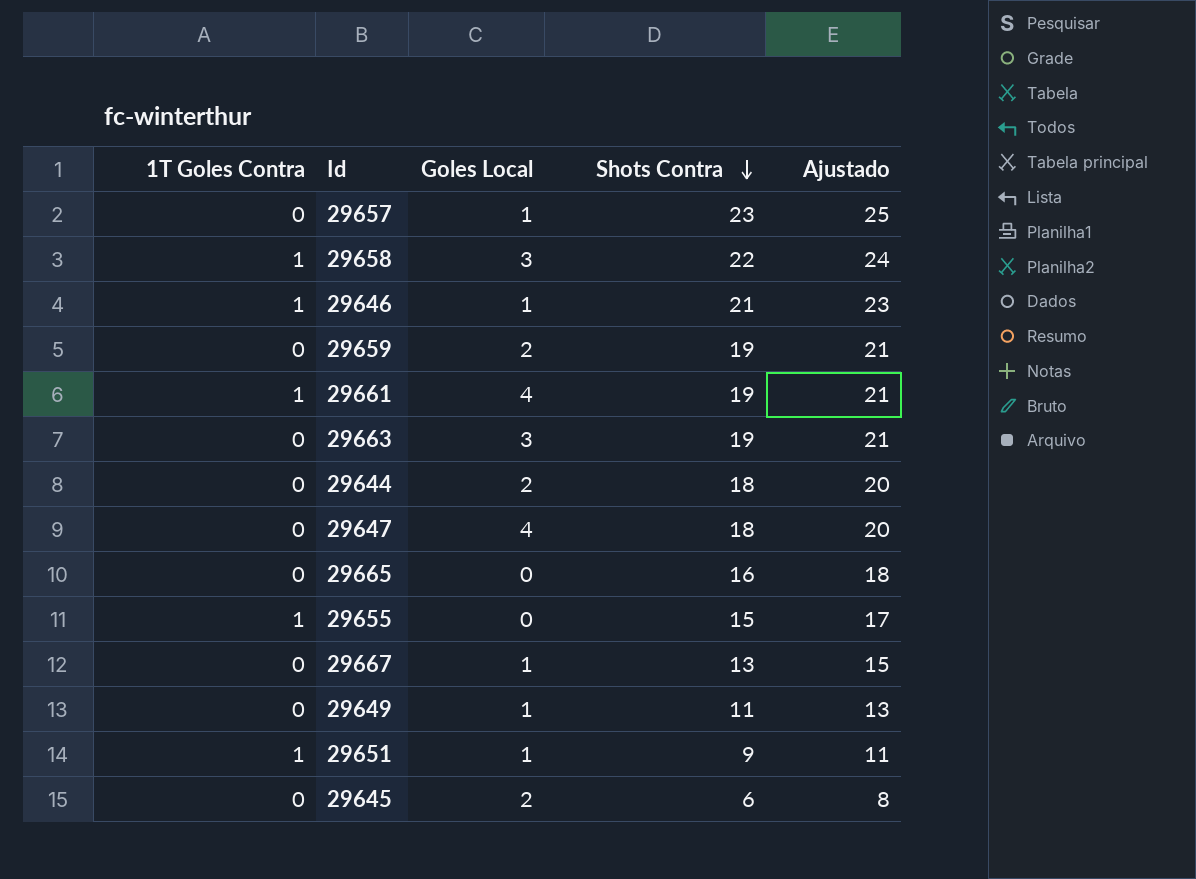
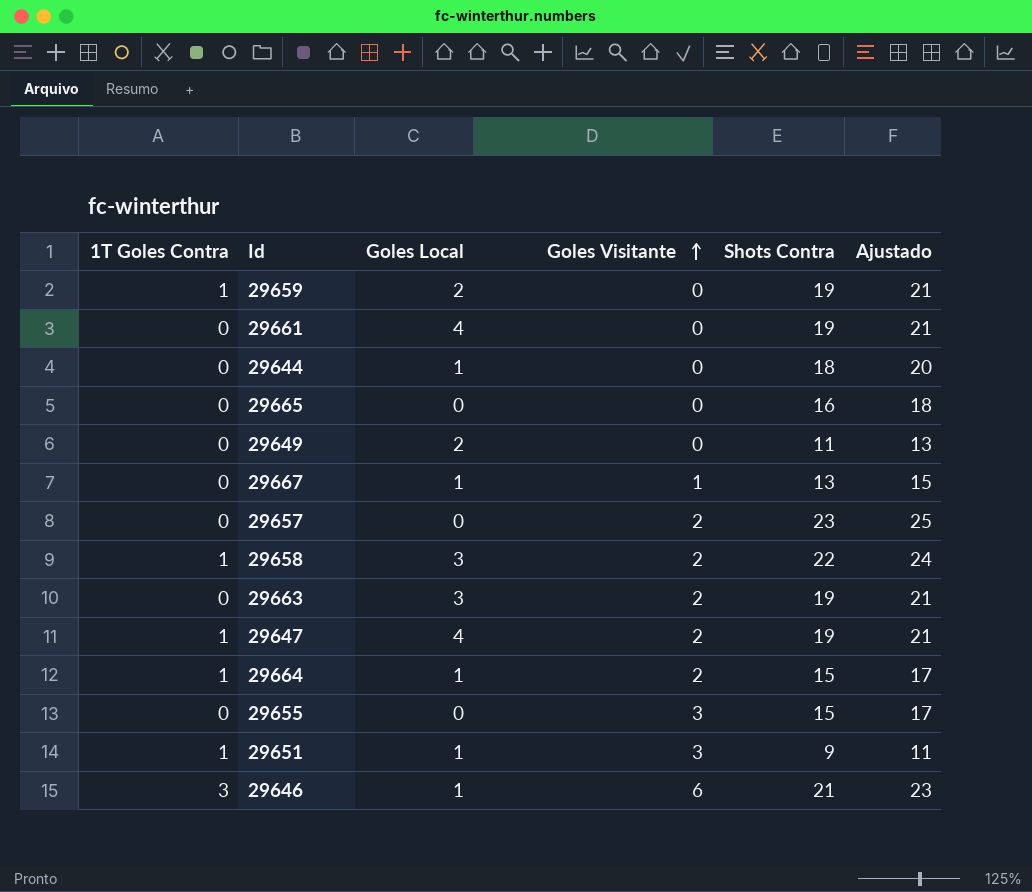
row order: Shots Contra descending -> Goles Visitante ascending
column Goles Visitante | position: none -> 4
row 29645: 0 | 2 | 6 | 8 -> none
29659 | 1T Goles Contra: 0 -> 1
29661 | 1T Goles Contra: 1 -> 0
29644 | Goles Local: 2 -> 1
29649 | Goles Local: 1 -> 2
29657 | Goles Local: 1 -> 0
29647 | 1T Goles Contra: 0 -> 1
29647 | Shots Contra: 18 -> 19
29647 | Ajustado: 20 -> 21
row 29664: none -> 1 | 1 | 2 | 15 | 17
29655 | 1T Goles Contra: 1 -> 0
29646 | 1T Goles Contra: 1 -> 3

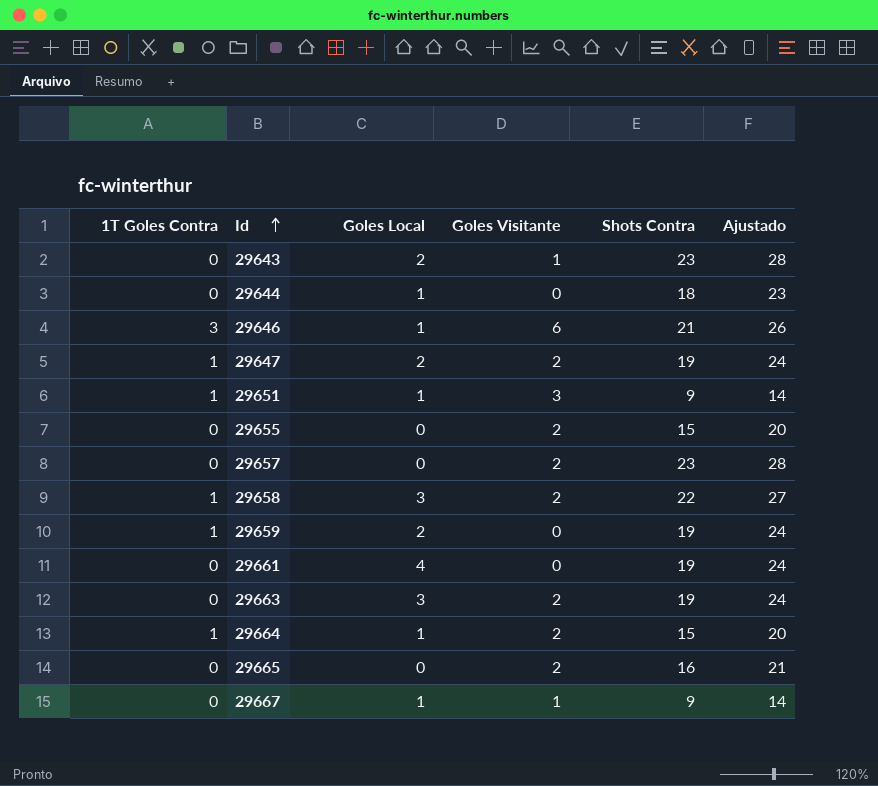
row order: Goles Visitante ascending -> Id ascending
column Ajustado | formula: [Shots Contra] + 2 -> [Shots Contra] + 5
row 29649: 0 | 2 | 0 | 11 | 13 -> none
row 29643: none -> 0 | 2 | 1 | 23 | 28
29647 | Goles Local: 4 -> 2
29655 | Goles Visitante: 3 -> 2
29665 | Goles Visitante: 0 -> 2
29667 | Shots Contra: 13 -> 9

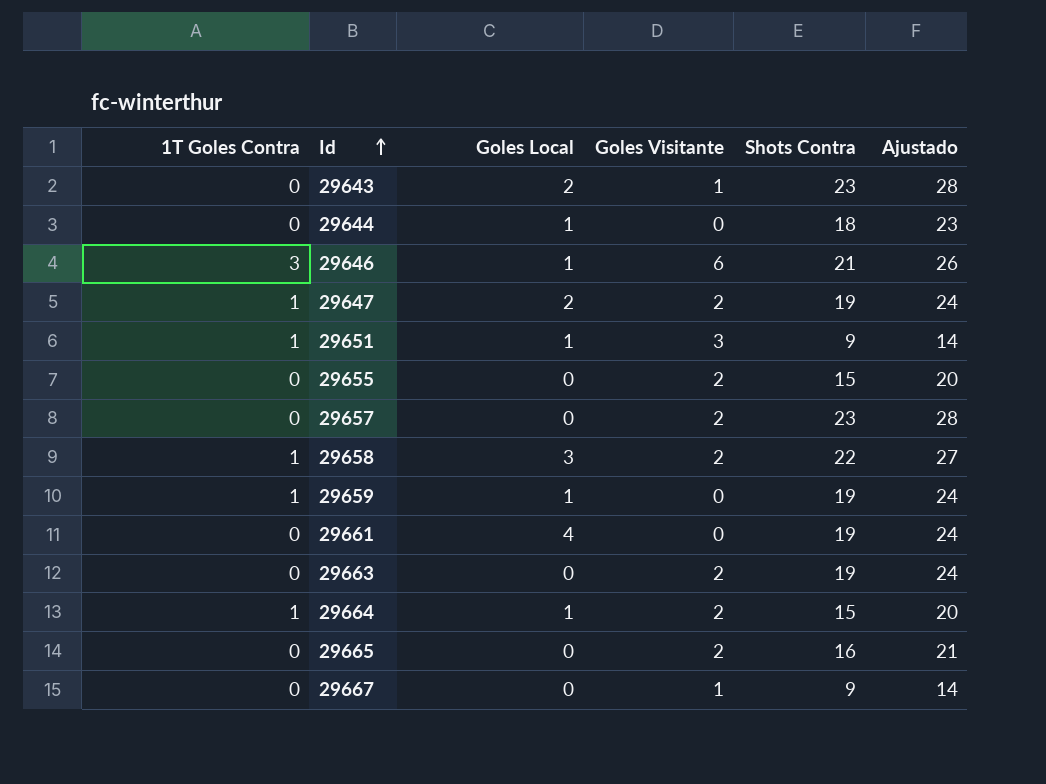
29659 | Goles Local: 2 -> 1
29663 | Goles Local: 3 -> 0
29667 | Goles Local: 1 -> 0

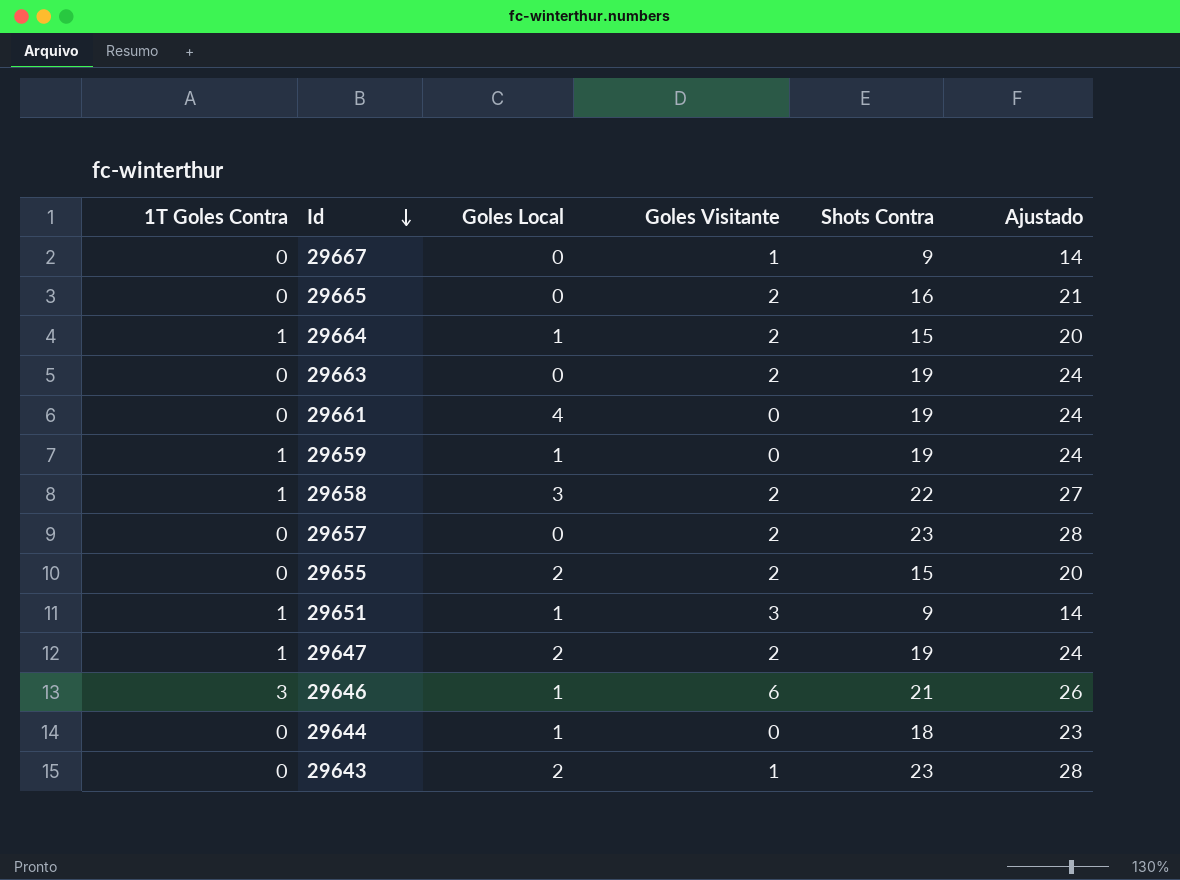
row order: Id ascending -> Id descending
29655 | Goles Local: 0 -> 2

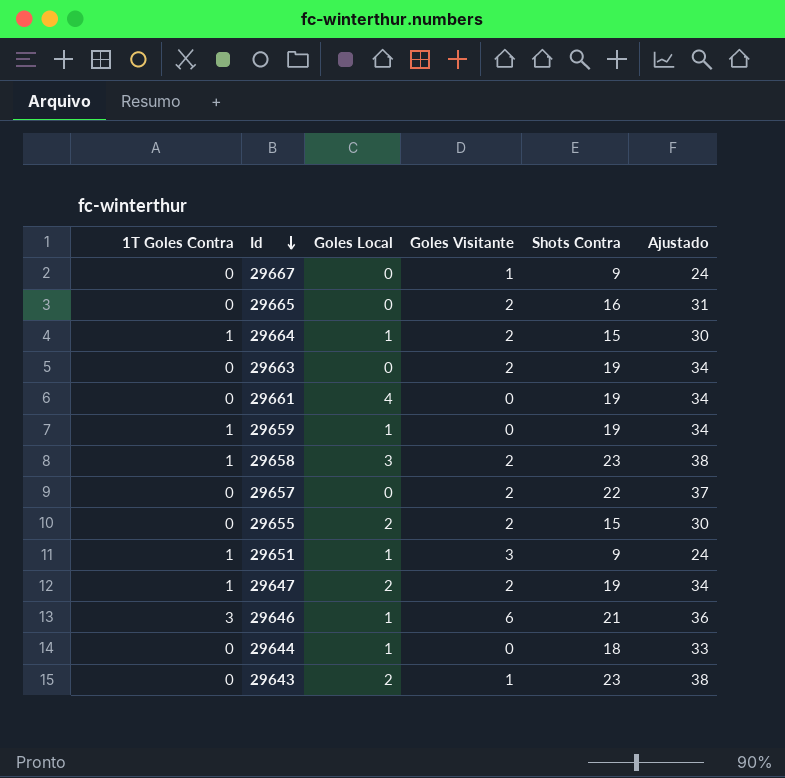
column Ajustado | formula: [Shots Contra] + 5 -> [Shots Contra] + 15
29658 | Shots Contra: 22 -> 23
29657 | Shots Contra: 23 -> 22

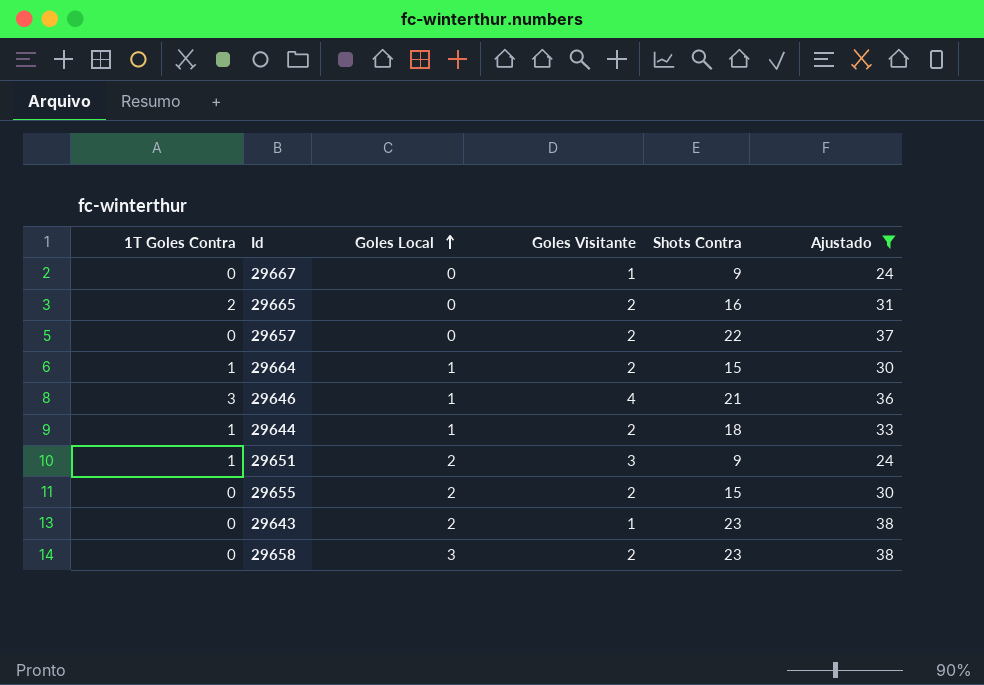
filter: none -> Ajustado != 34
row order: Id descending -> Goles Local ascending
29665 | 1T Goles Contra: 0 -> 2
29646 | Goles Visitante: 6 -> 4
29644 | 1T Goles Contra: 0 -> 1
29644 | Goles Visitante: 0 -> 2
29651 | Goles Local: 1 -> 2
29658 | 1T Goles Contra: 1 -> 0

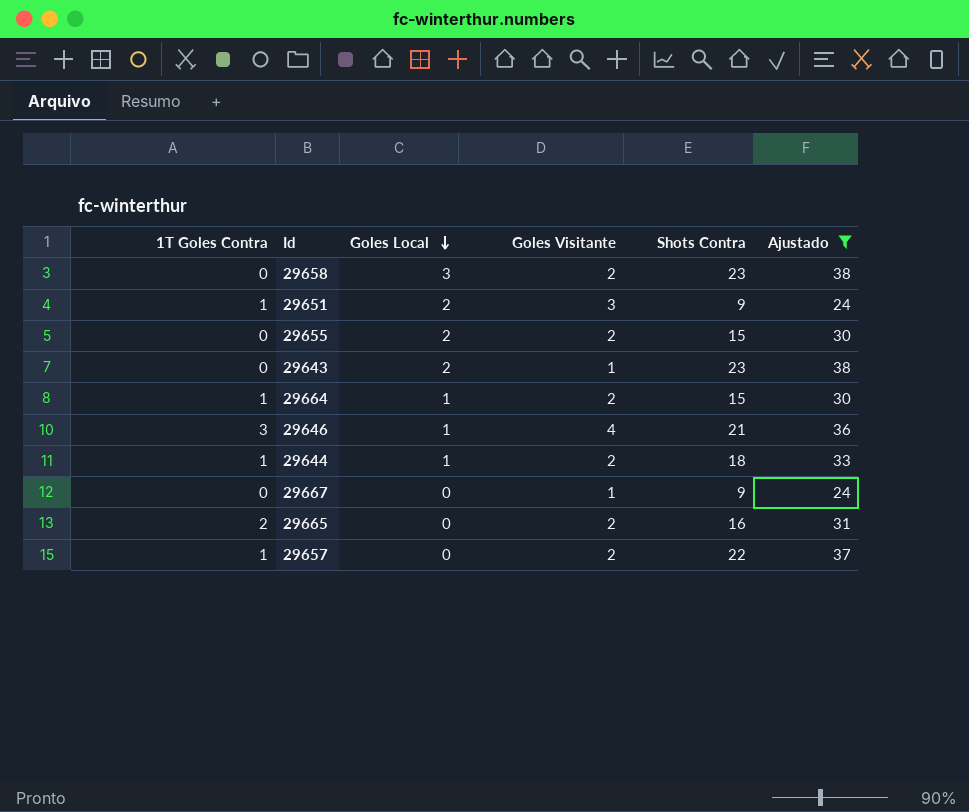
row order: Goles Local ascending -> Goles Local descending
29657 | 1T Goles Contra: 0 -> 1

